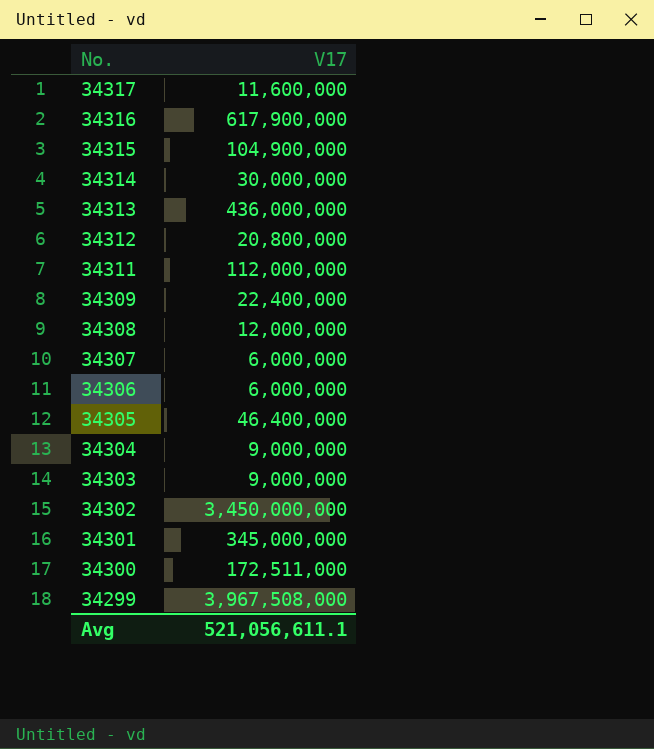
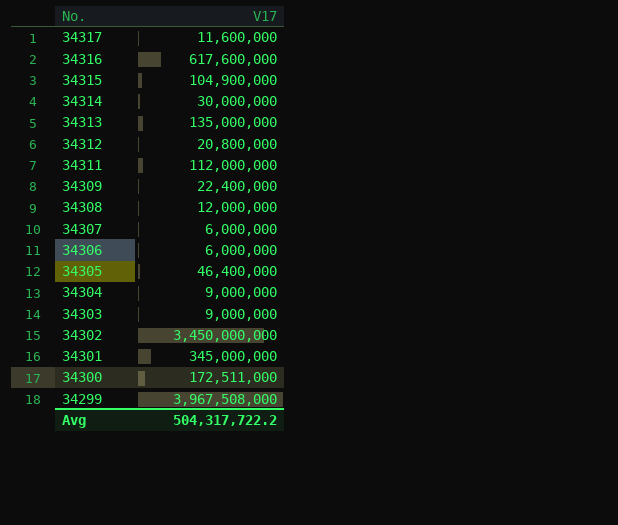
34316 | V17: 617,900,000 -> 617,600,000
34313 | V17: 436,000,000 -> 135,000,000
Avg | V17: 521,056,611.1 -> 504,317,722.2

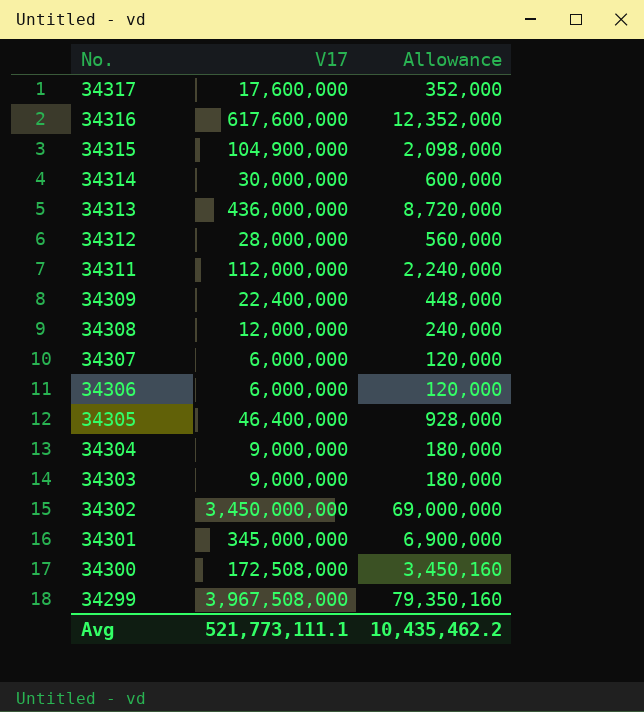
column Allowance | formula: none -> [V17] * 0.02
34317 | V17: 11,600,000 -> 17,600,000
34313 | V17: 135,000,000 -> 436,000,000
34312 | V17: 20,800,000 -> 28,000,000
34300 | V17: 172,511,000 -> 172,508,000
Avg | V17: 504,317,722.2 -> 521,773,111.1

